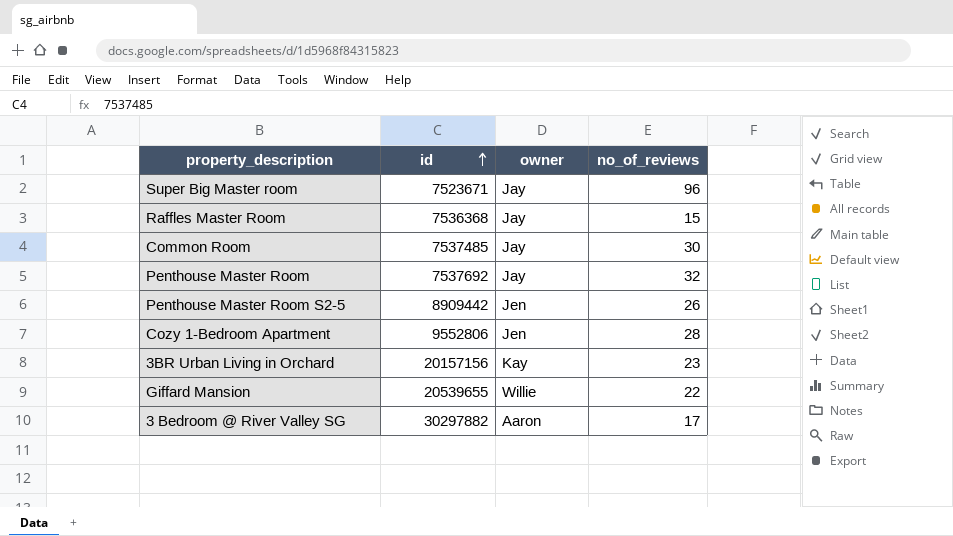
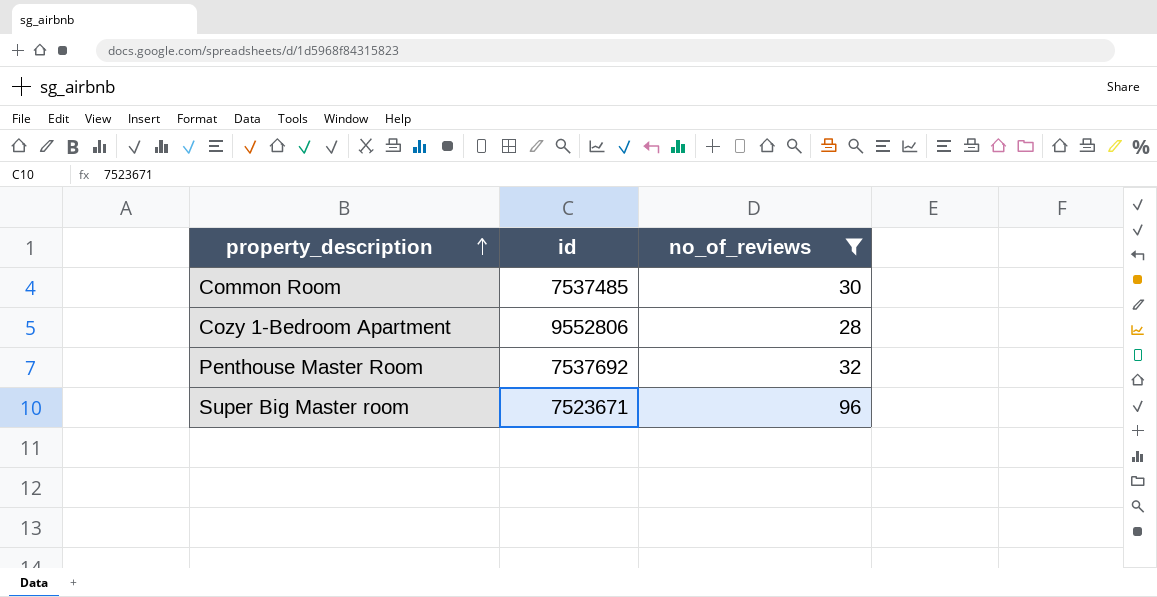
filter: none -> no_of_reviews >= 28
row order: id ascending -> property_description ascending
column owner | position: 3 -> none

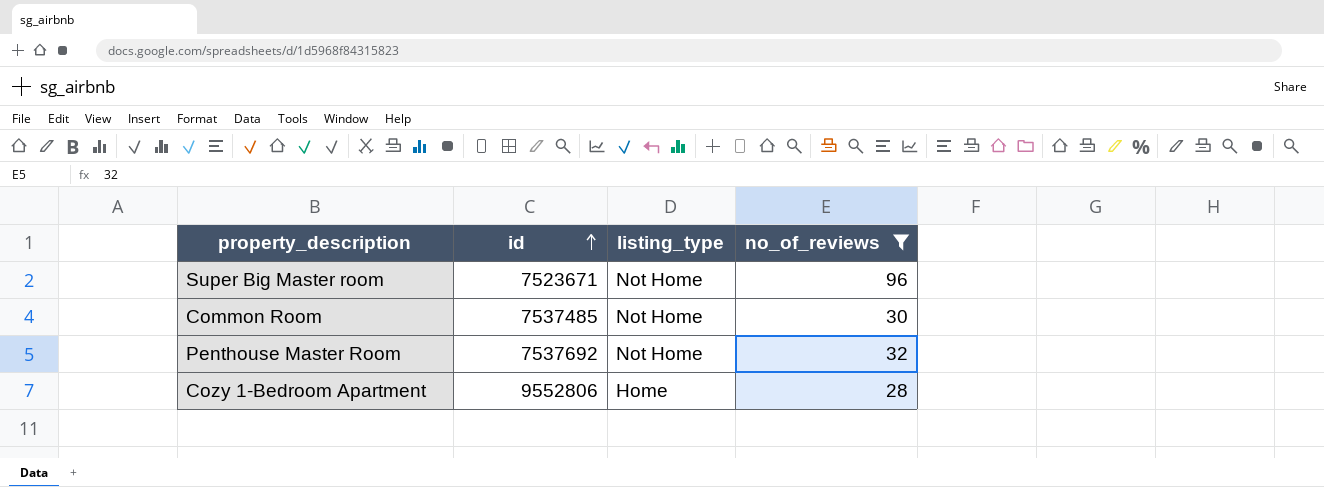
row order: property_description ascending -> id ascending
column listing_type | position: none -> 3

